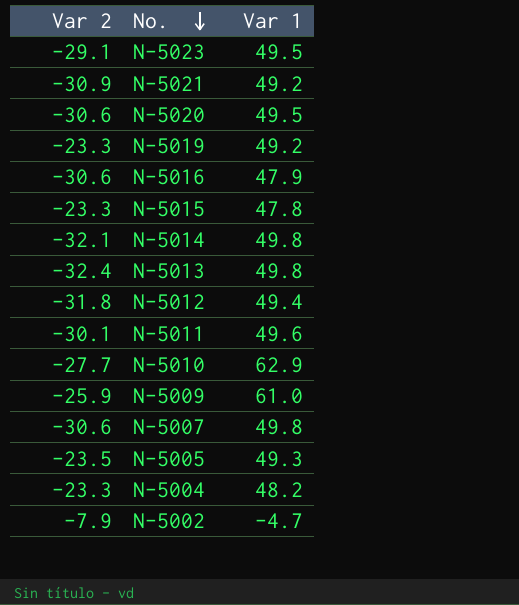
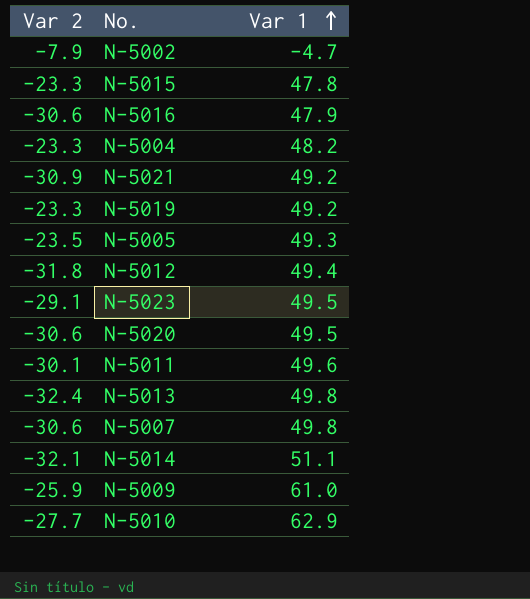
row order: No. descending -> Var 1 ascending
N-5014 | Var 1: 49.8 -> 51.1

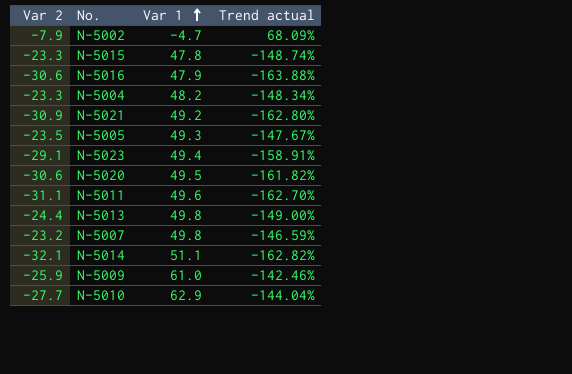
column Trend actual | formula: none -> ([Var 2] - [Var 1]) / [Var 1]
row N-5019: -23.3 | 49.2 -> none
row N-5012: -31.8 | 49.4 -> none
N-5023 | Var 1: 49.5 -> 49.4
N-5011 | Var 2: -30.1 -> -31.1
N-5013 | Var 2: -32.4 -> -24.4
N-5007 | Var 2: -30.6 -> -23.2

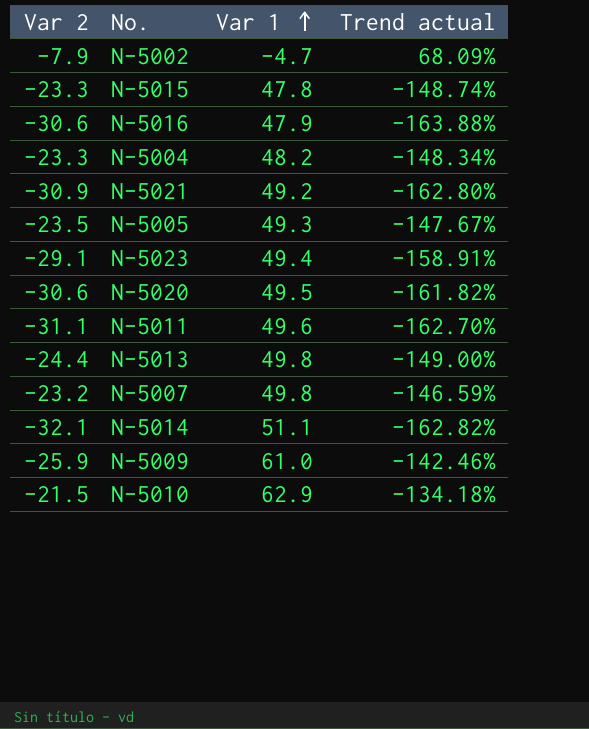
N-5010 | Var 2: -27.7 -> -21.5
N-5010 | Trend actual: -144.04% -> -134.18%

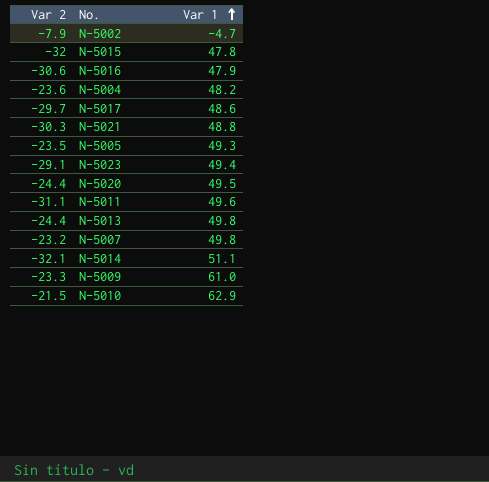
column Trend actual | formula: ([Var 2] - [Var 1]) / [Var 1] -> none
N-5015 | Var 2: -23.3 -> -32
N-5004 | Var 2: -23.3 -> -23.6
row N-5017: none -> -29.7 | 48.6
N-5021 | Var 2: -30.9 -> -30.3
N-5021 | Var 1: 49.2 -> 48.8
N-5020 | Var 2: -30.6 -> -24.4
N-5009 | Var 2: -25.9 -> -23.3

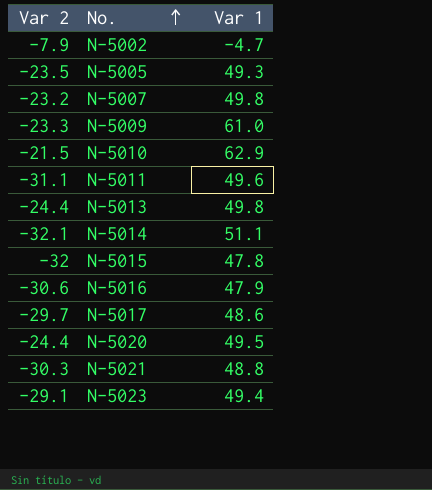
row order: Var 1 ascending -> No. ascending
row N-5004: -23.6 | 48.2 -> none

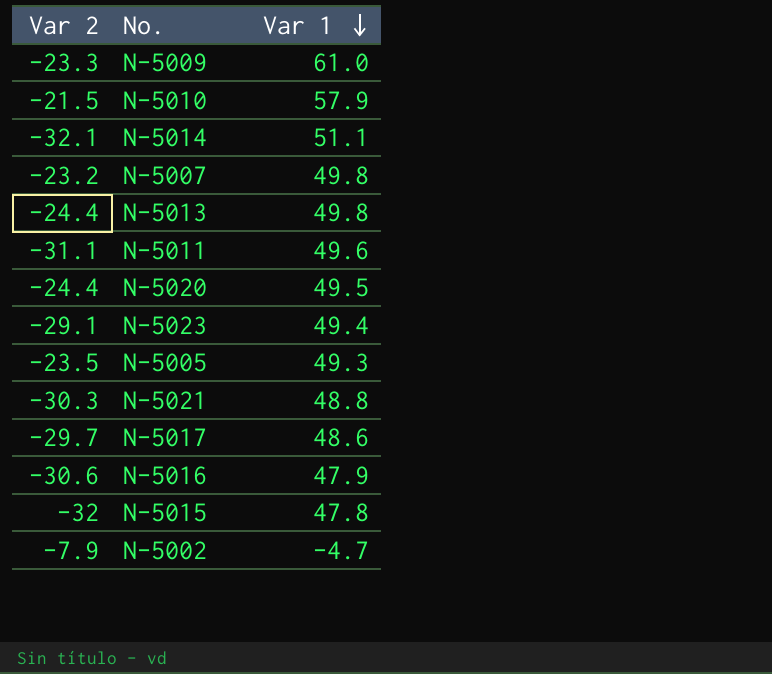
row order: No. ascending -> Var 1 descending
N-5010 | Var 1: 62.9 -> 57.9

